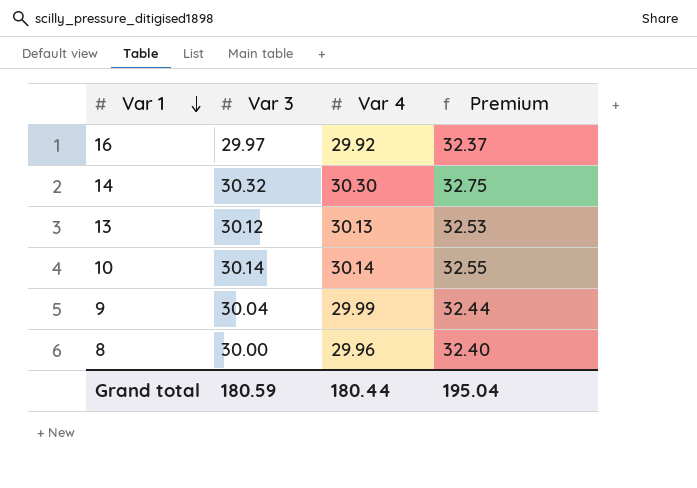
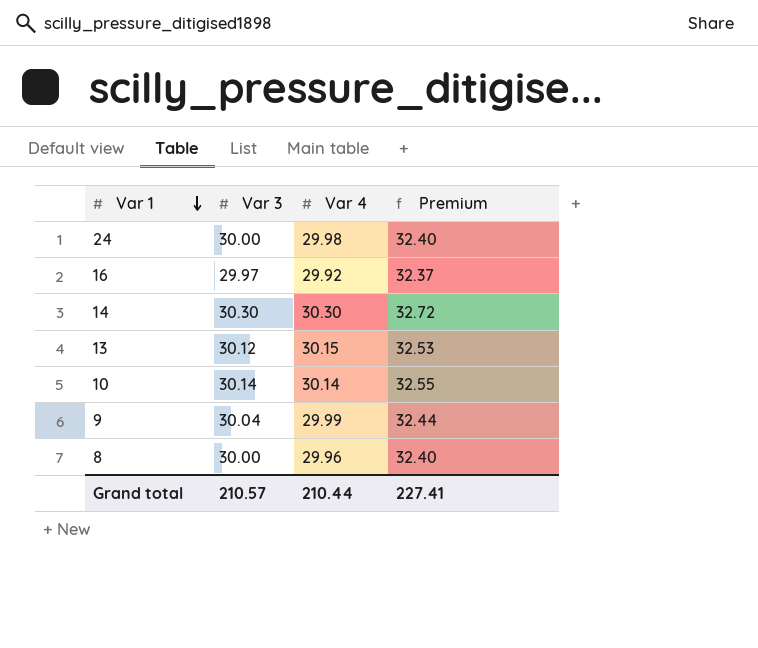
row 24: none -> 30.00 | 29.98 | 32.40
14 | Var 3: 30.32 -> 30.30
14 | Premium: 32.75 -> 32.72
13 | Var 4: 30.13 -> 30.15
Grand total | Var 3: 180.59 -> 210.57
Grand total | Var 4: 180.44 -> 210.44
Grand total | Premium: 195.04 -> 227.41

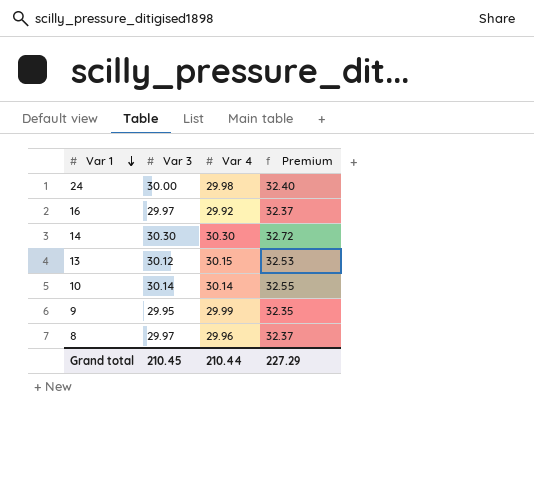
9 | Var 3: 30.04 -> 29.95
9 | Premium: 32.44 -> 32.35
8 | Var 3: 30.00 -> 29.97
8 | Premium: 32.40 -> 32.37
Grand total | Var 3: 210.57 -> 210.45
Grand total | Premium: 227.41 -> 227.29

